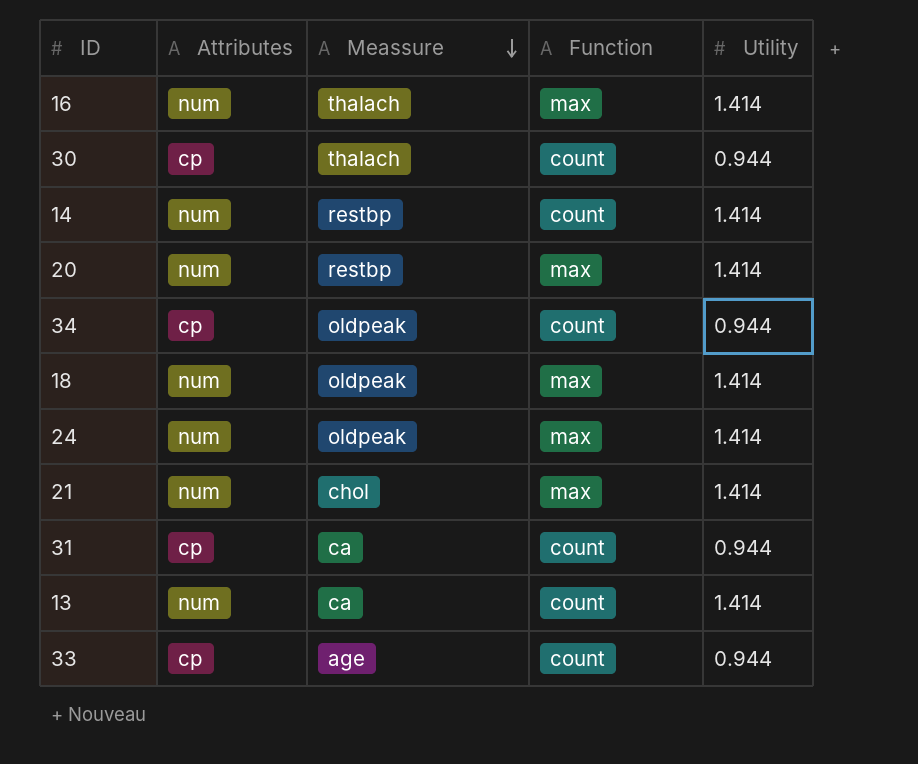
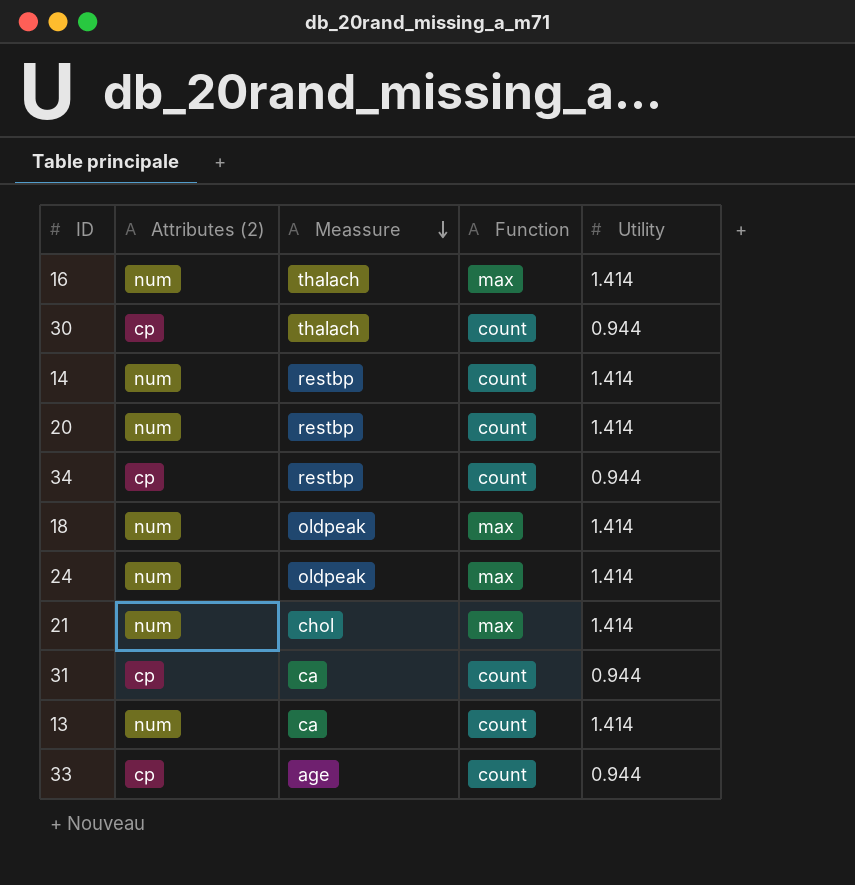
column name: Attributes -> Attributes (2)
20 | Function: max -> count
34 | Meassure: oldpeak -> restbp

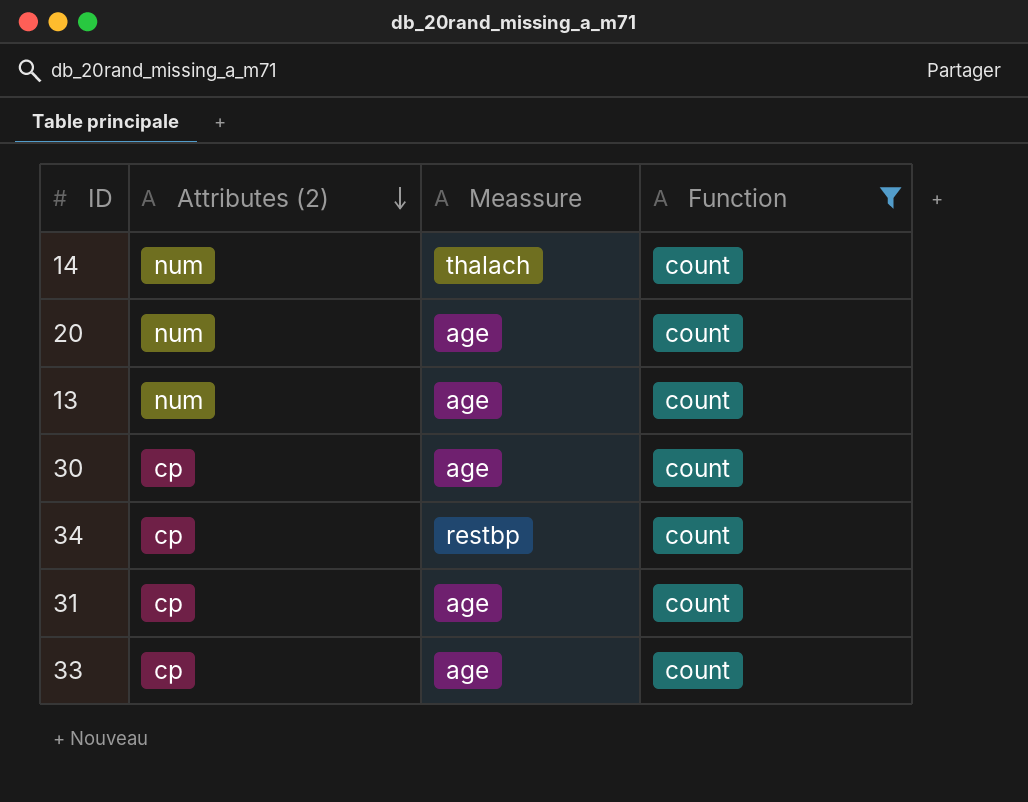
filter: none -> Function = count
row order: Meassure descending -> Attributes (2) descending
column Utility | position: 5 -> none
14 | Meassure: restbp -> thalach
20 | Meassure: restbp -> age
13 | Meassure: ca -> age
30 | Meassure: thalach -> age
31 | Meassure: ca -> age

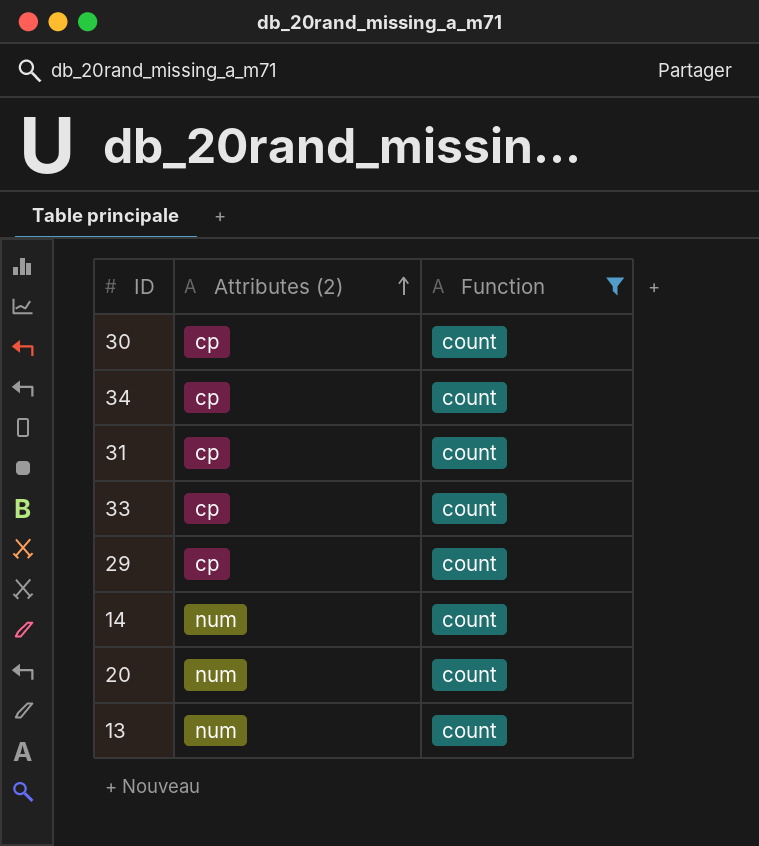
row order: Attributes (2) descending -> Attributes (2) ascending
column Meassure | position: 3 -> none
row 29: none -> cp | count

